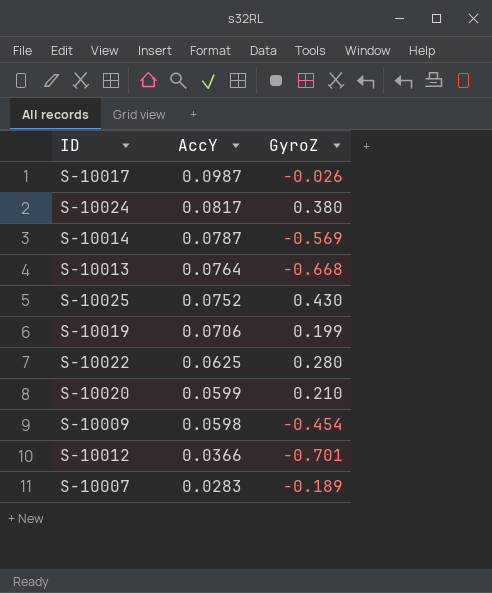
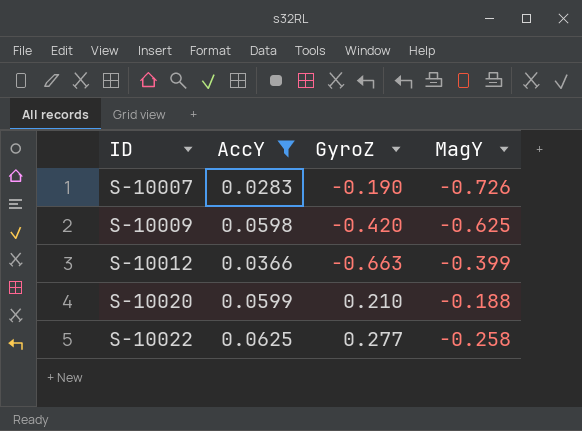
filter: none -> AccY <= 0.0625
row order: AccY descending -> ID ascending
column MagY | position: none -> 4
S-10007 | GyroZ: -0.189 -> -0.190
S-10009 | GyroZ: -0.454 -> -0.420
S-10012 | GyroZ: -0.701 -> -0.663
S-10022 | GyroZ: 0.280 -> 0.277

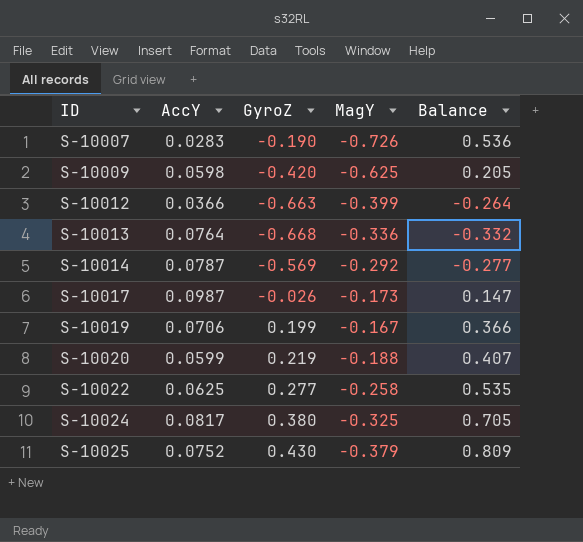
filter: AccY <= 0.0625 -> none
column Balance | formula: none -> [GyroZ] - [MagY]
S-10020 | GyroZ: 0.210 -> 0.219

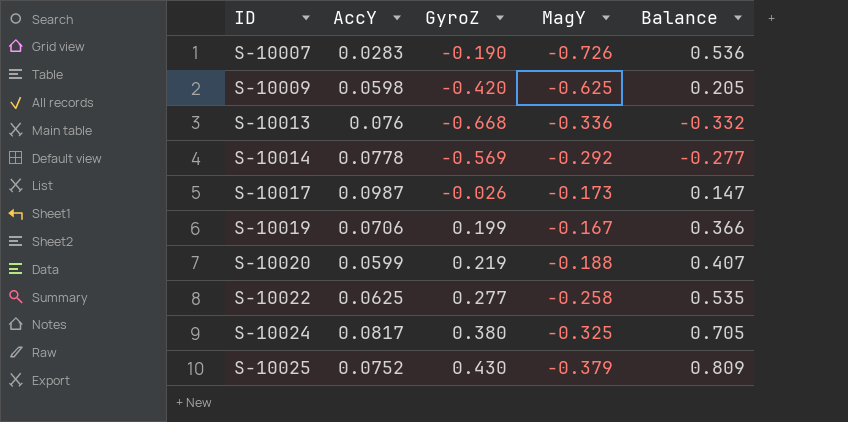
row S-10012: 0.0366 | -0.663 | -0.399 | -0.264 -> none
S-10013 | AccY: 0.0764 -> 0.076
S-10014 | AccY: 0.0787 -> 0.0778

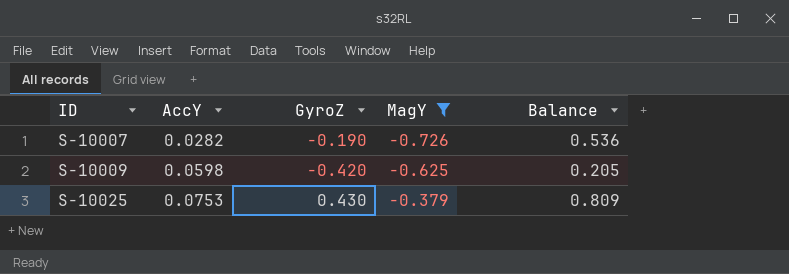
filter: none -> MagY <= -0.379
S-10007 | AccY: 0.0283 -> 0.0282
S-10025 | AccY: 0.0752 -> 0.0753

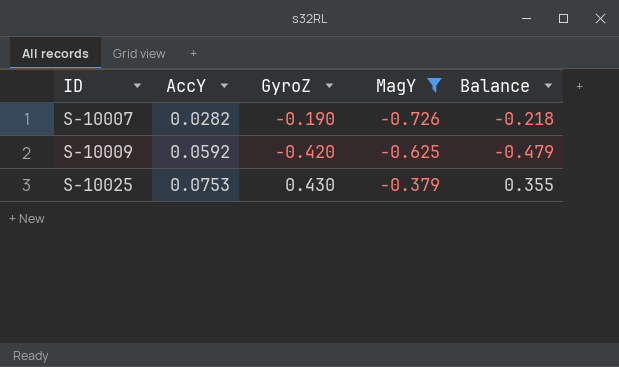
column Balance | formula: [GyroZ] - [MagY] -> [GyroZ] - [AccY]
S-10009 | AccY: 0.0598 -> 0.0592

